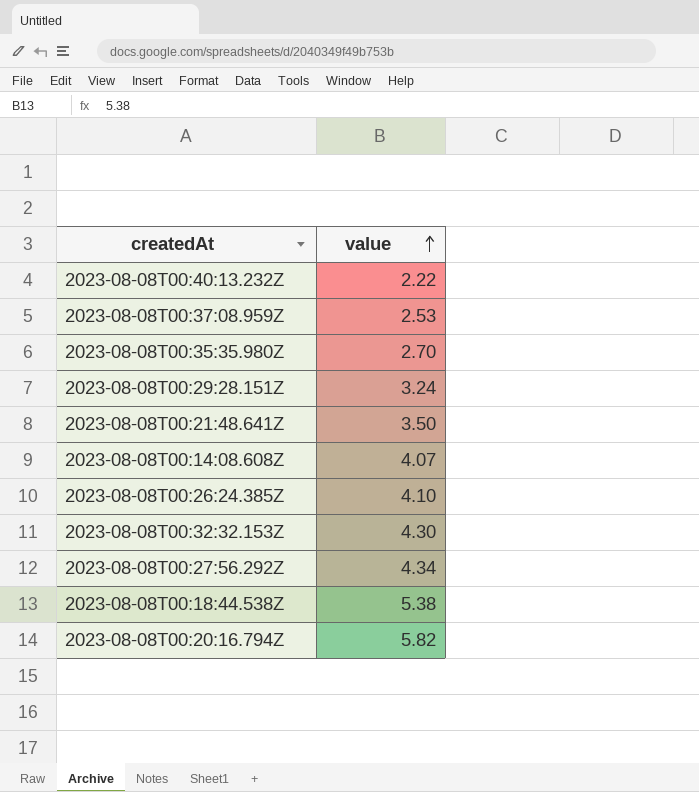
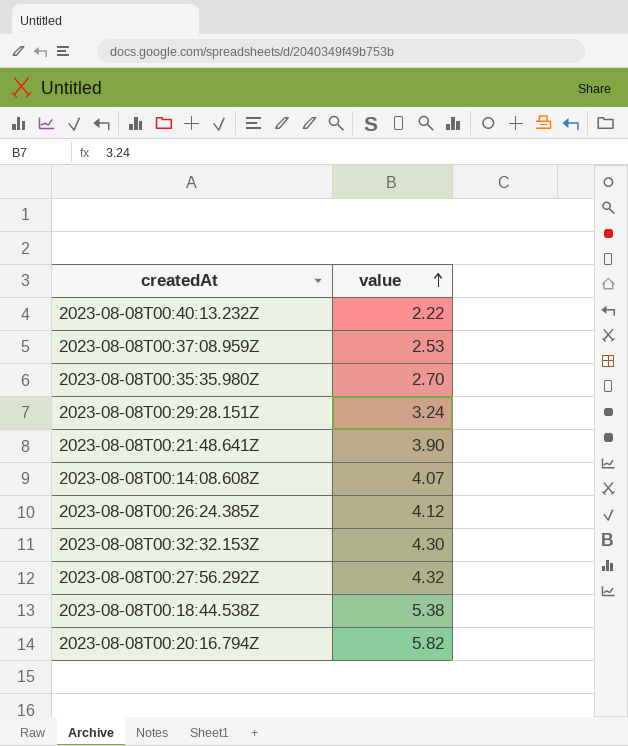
2023-08-08T00:21:48.641Z | value: 3.50 -> 3.90
2023-08-08T00:26:24.385Z | value: 4.10 -> 4.12
2023-08-08T00:27:56.292Z | value: 4.34 -> 4.32

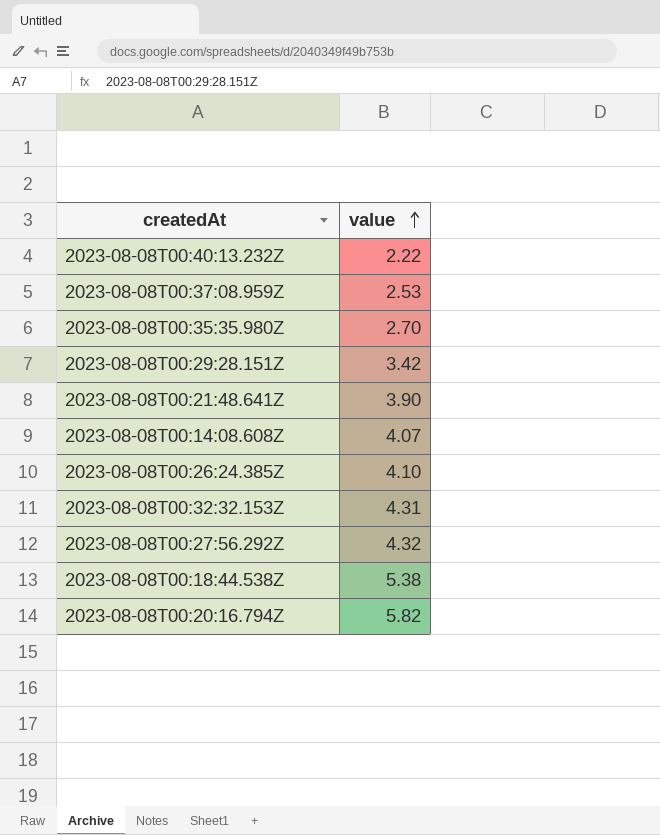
2023-08-08T00:29:28.151Z | value: 3.24 -> 3.42
2023-08-08T00:26:24.385Z | value: 4.12 -> 4.10
2023-08-08T00:32:32.153Z | value: 4.30 -> 4.31

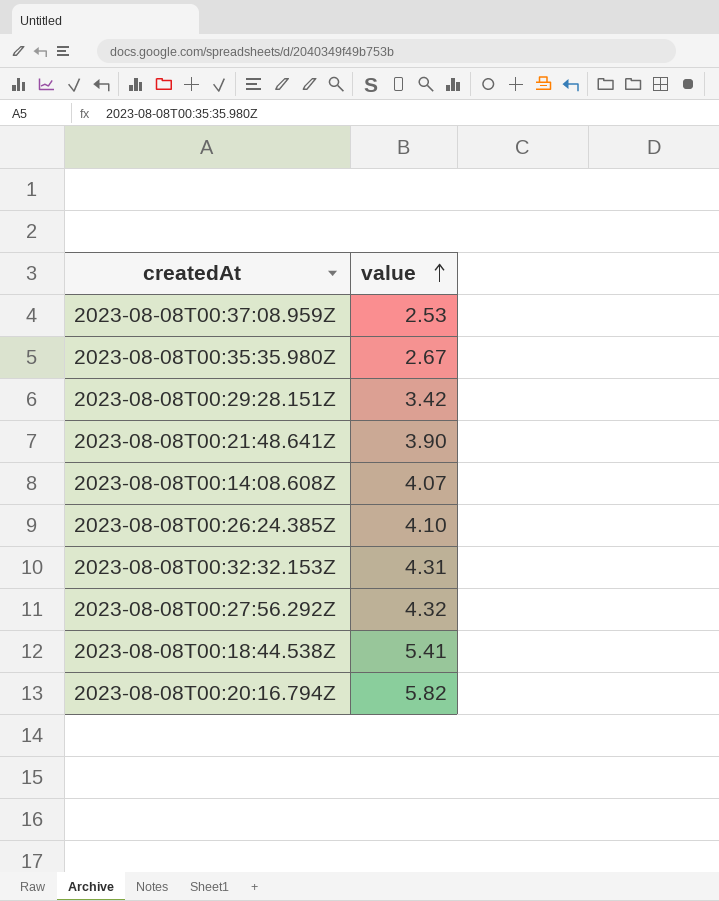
row 2023-08-08T00:40:13.232Z: 2.22 -> none
2023-08-08T00:35:35.980Z | value: 2.70 -> 2.67
2023-08-08T00:18:44.538Z | value: 5.38 -> 5.41

